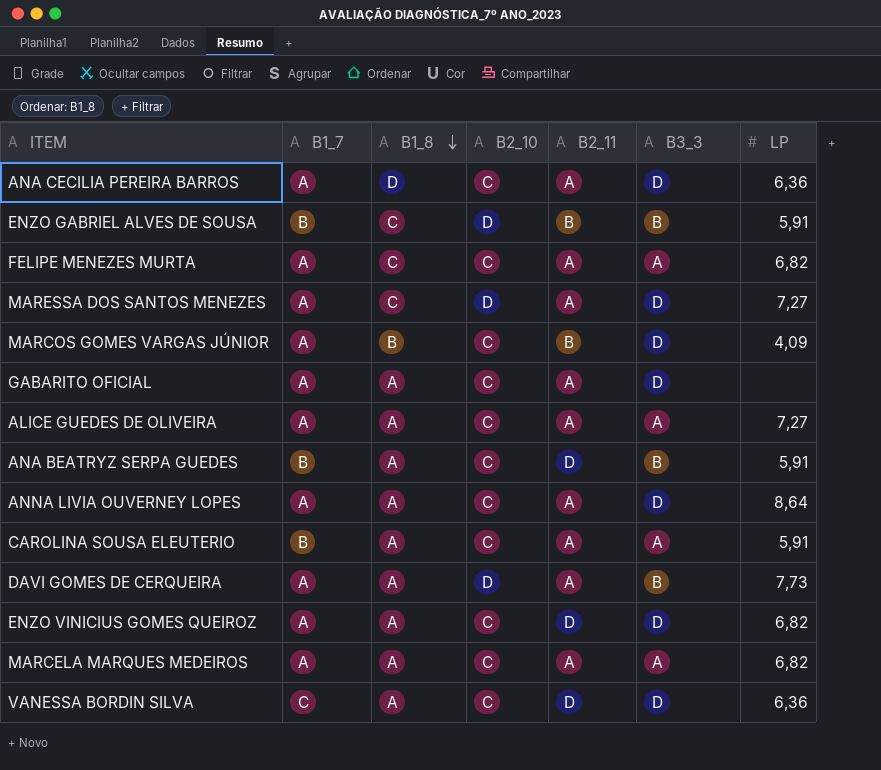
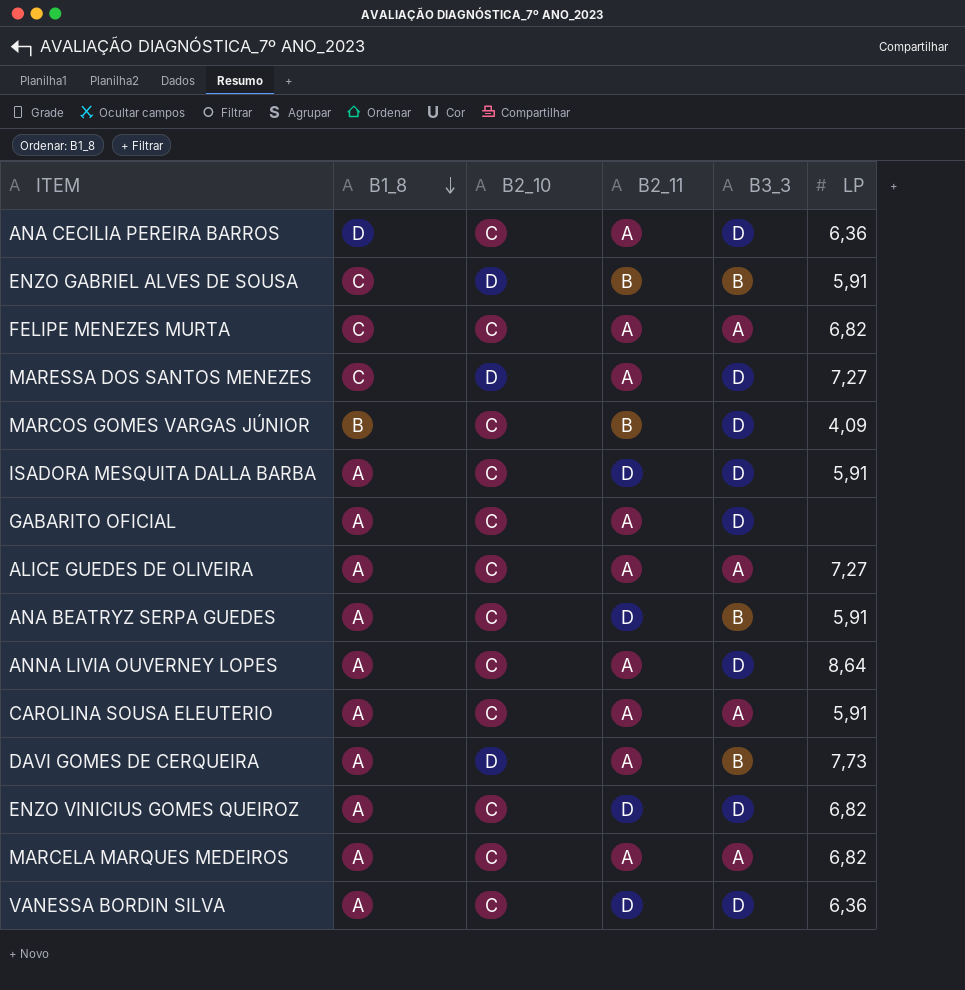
column B1_7 | position: 2 -> none
row ISADORA MESQUITA DALLA BARBA: none -> A | C | D | D | 5,91

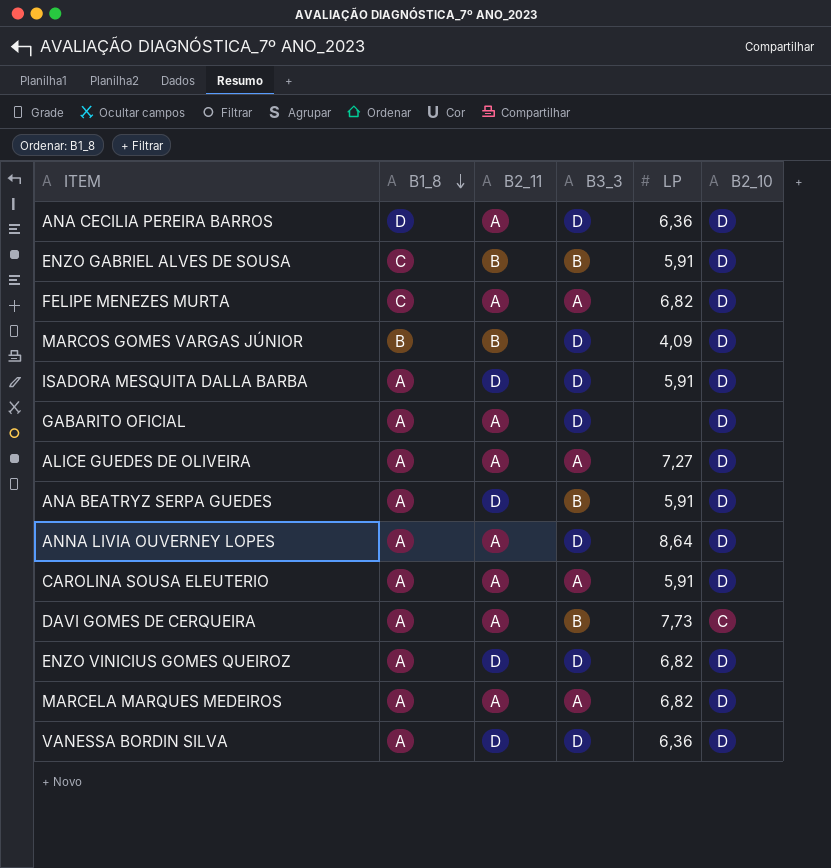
column B2_10 | position: 3 -> 6
row MARESSA DOS SANTOS MENEZES: C | D | A | D | 7,27 -> none
ANA CECILIA PEREIRA BARROS | B2_10: C -> D
FELIPE MENEZES MURTA | B2_10: C -> D
MARCOS GOMES VARGAS JÚNIOR | B2_10: C -> D
ISADORA MESQUITA DALLA BARBA | B2_10: C -> D
GABARITO OFICIAL | B2_10: C -> D
ALICE GUEDES DE OLIVEIRA | B2_10: C -> D
ANA BEATRYZ SERPA GUEDES | B2_10: C -> D
ANNA LIVIA OUVERNEY LOPES | B2_10: C -> D
CAROLINA SOUSA ELEUTERIO | B2_10: C -> D
DAVI GOMES DE CERQUEIRA | B2_10: D -> C
ENZO VINICIUS GOMES QUEIROZ | B2_10: C -> D
MARCELA MARQUES MEDEIROS | B2_10: C -> D
VANESSA BORDIN SILVA | B2_10: C -> D

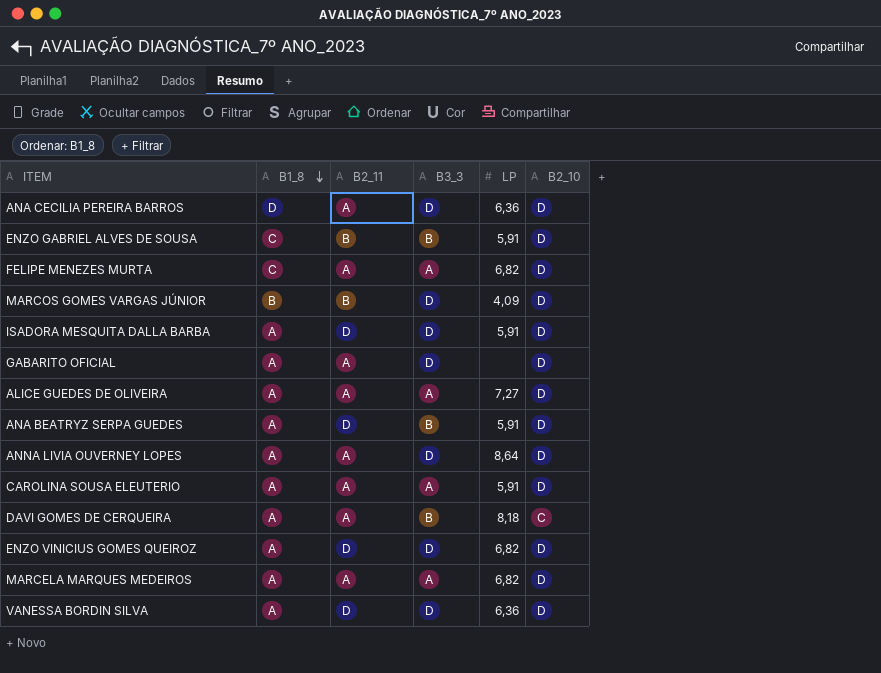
DAVI GOMES DE CERQUEIRA | LP: 7,73 -> 8,18

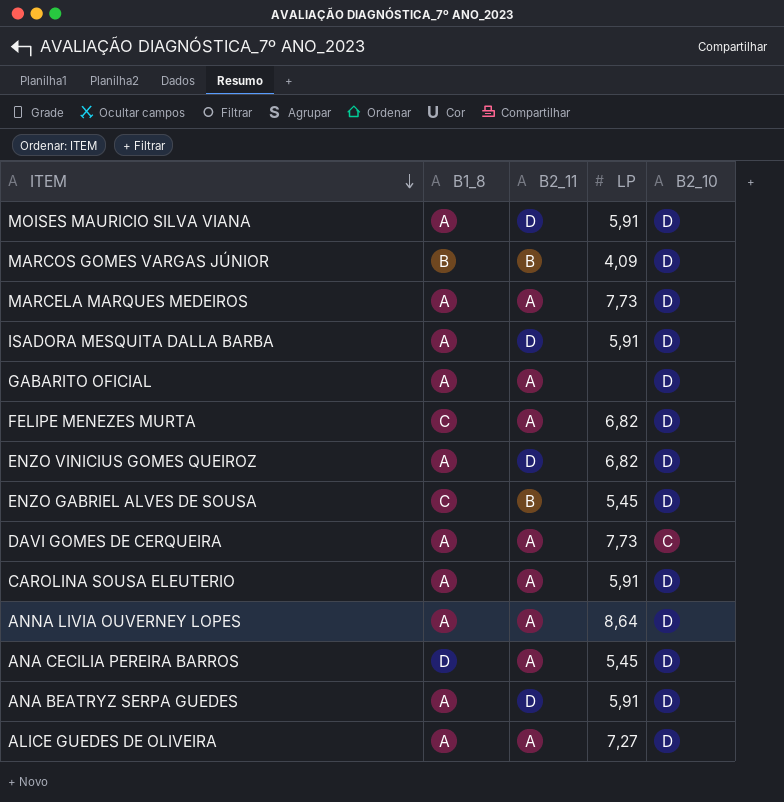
row order: B1_8 descending -> ITEM descending
column B3_3 | position: 4 -> none
row VANESSA BORDIN SILVA: A | D | D | 6,36 | D -> none
row MOISES MAURICIO SILVA VIANA: none -> A | D | 5,91 | D
MARCELA MARQUES MEDEIROS | LP: 6,82 -> 7,73
ENZO GABRIEL ALVES DE SOUSA | LP: 5,91 -> 5,45
DAVI GOMES DE CERQUEIRA | LP: 8,18 -> 7,73
ANA CECILIA PEREIRA BARROS | LP: 6,36 -> 5,45

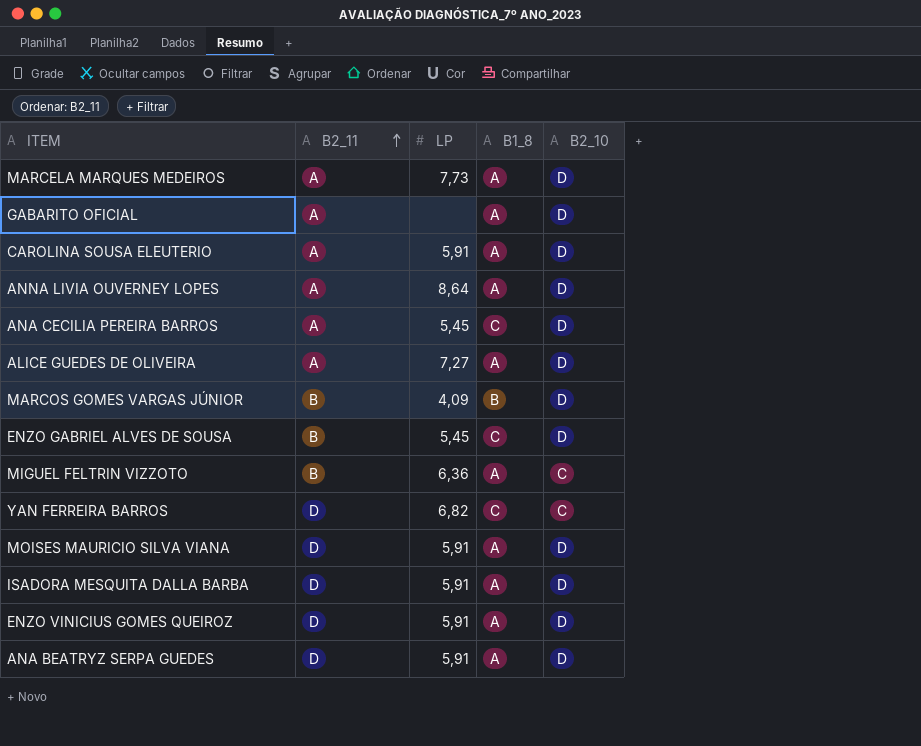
row order: ITEM descending -> B2_11 ascending
column B1_8 | position: 2 -> 4
row FELIPE MENEZES MURTA: C | A | 6,82 | D -> none
row DAVI GOMES DE CERQUEIRA: A | A | 7,73 | C -> none
ANA CECILIA PEREIRA BARROS | B1_8: D -> C
row MIGUEL FELTRIN VIZZOTO: none -> B | 6,36 | A | C
row YAN FERREIRA BARROS: none -> D | 6,82 | C | C
ENZO VINICIUS GOMES QUEIROZ | LP: 6,82 -> 5,91

